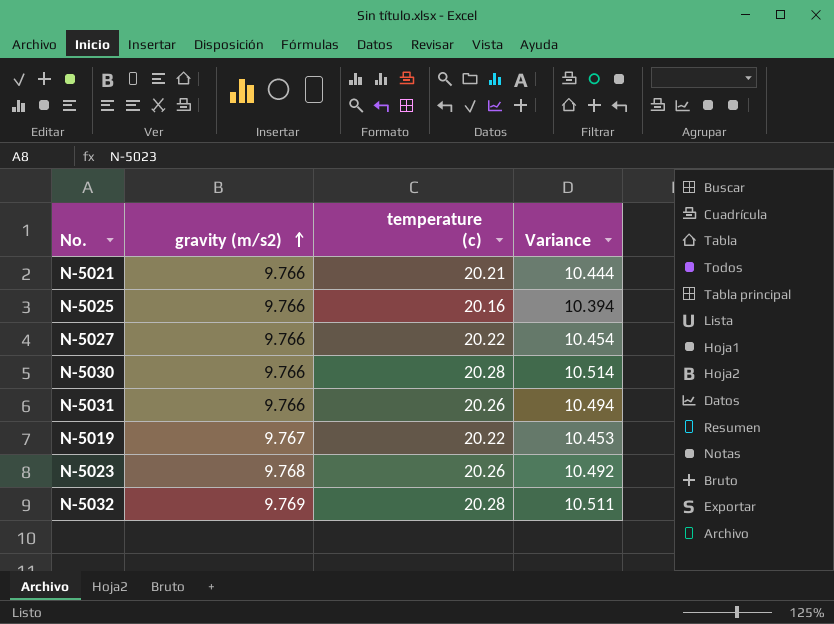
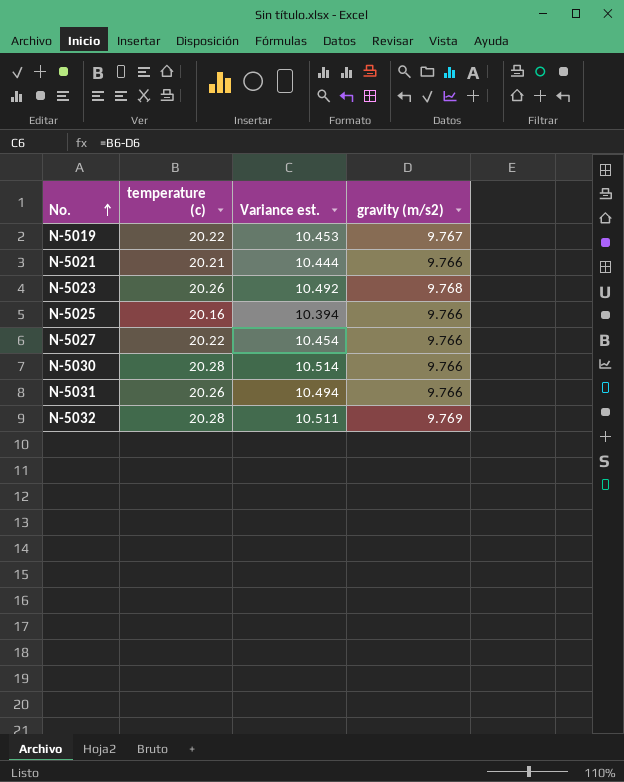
row order: gravity (m/s2) ascending -> No. ascending
column name: Variance -> Variance est.
column gravity (m/s2) | position: 2 -> 4

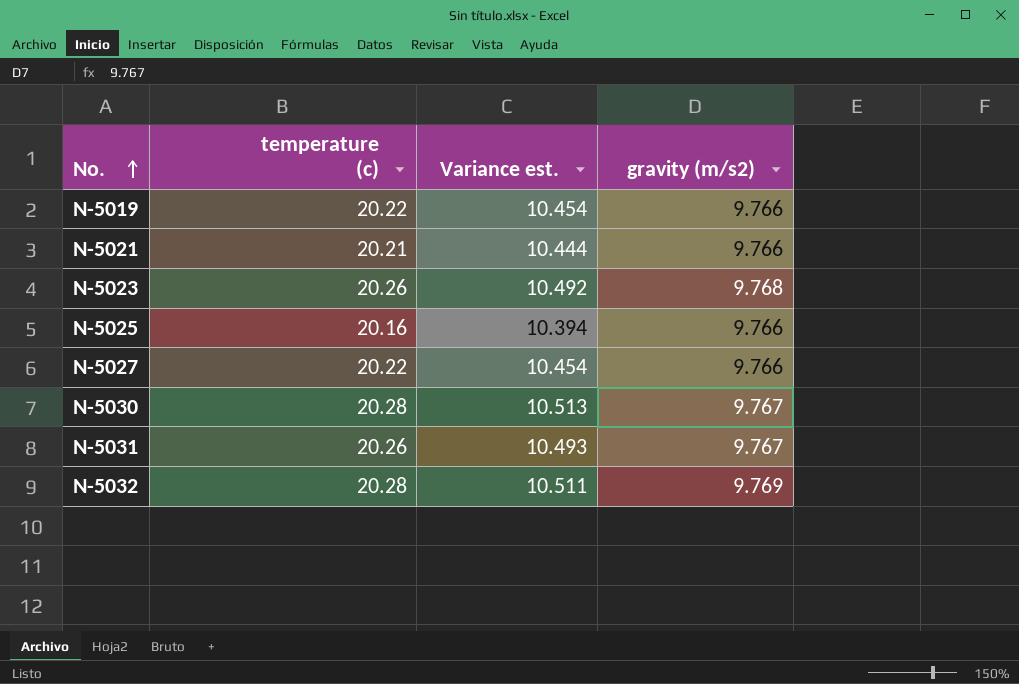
N-5019 | Variance est.: 10.453 -> 10.454
N-5019 | gravity (m/s2): 9.767 -> 9.766
N-5030 | Variance est.: 10.514 -> 10.513
N-5030 | gravity (m/s2): 9.766 -> 9.767
N-5031 | Variance est.: 10.494 -> 10.493
N-5031 | gravity (m/s2): 9.766 -> 9.767

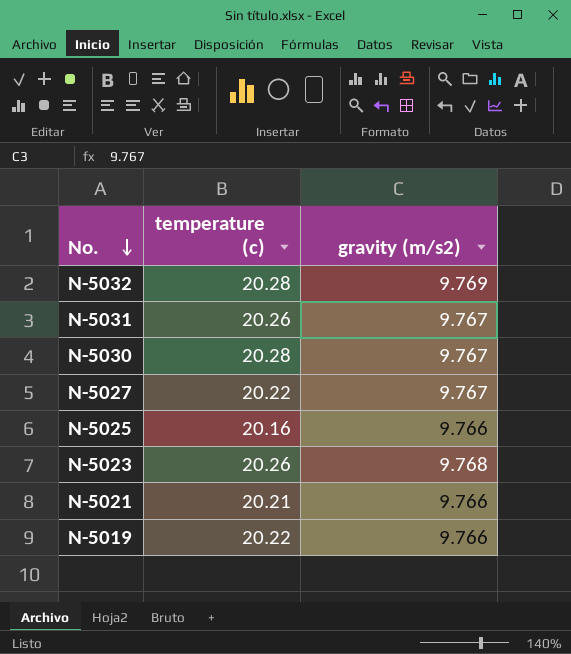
row order: No. ascending -> No. descending
column Variance est. | formula: [temperature (c)] - [gravity (m/s2)] -> none
N-5027 | gravity (m/s2): 9.766 -> 9.767

